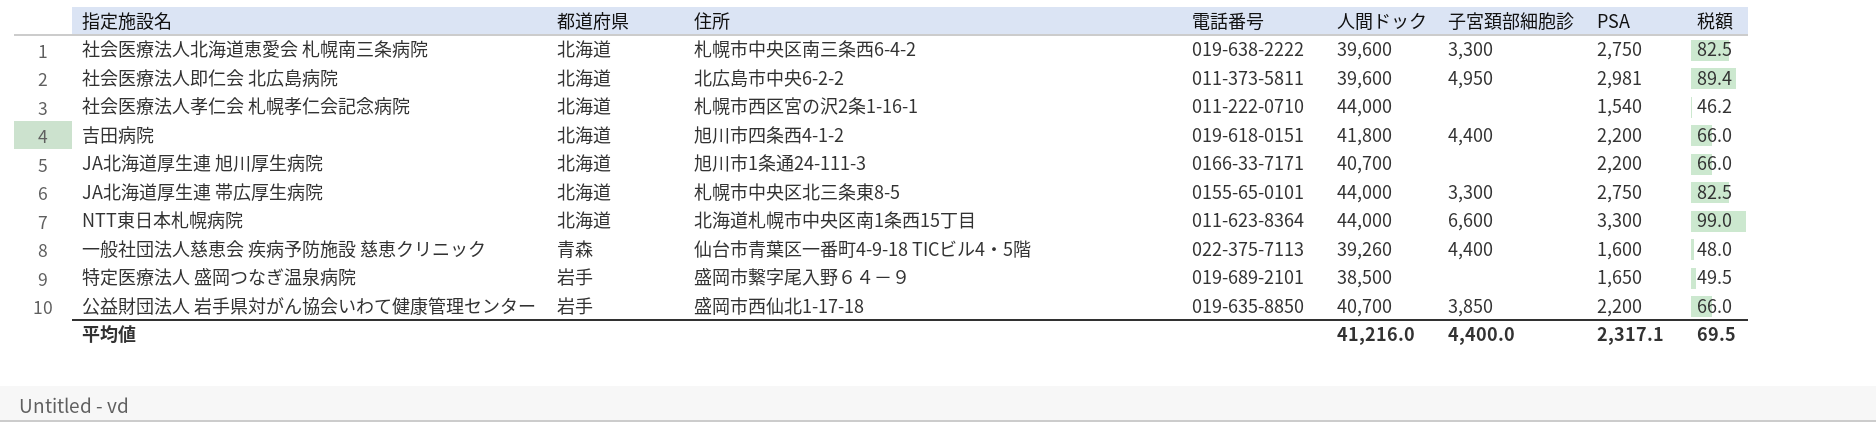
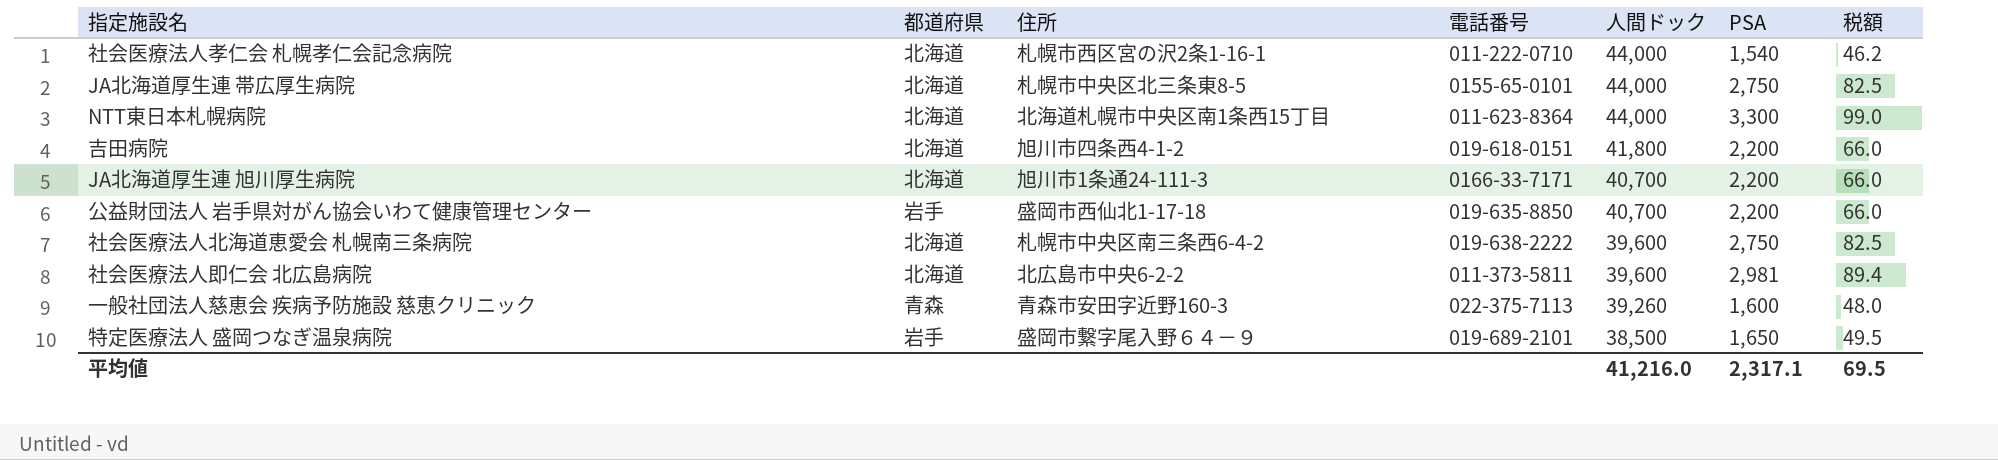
row order: none -> 人間ドック descending
column 子宮頚部細胞診 | position: 6 -> none
一般社団法人慈恵会 疾病予防施設 慈恵クリニック | 住所: 仙台市青葉区一番町4-9-18 TICビル4・5階 -> 青森市安田字近野160-3

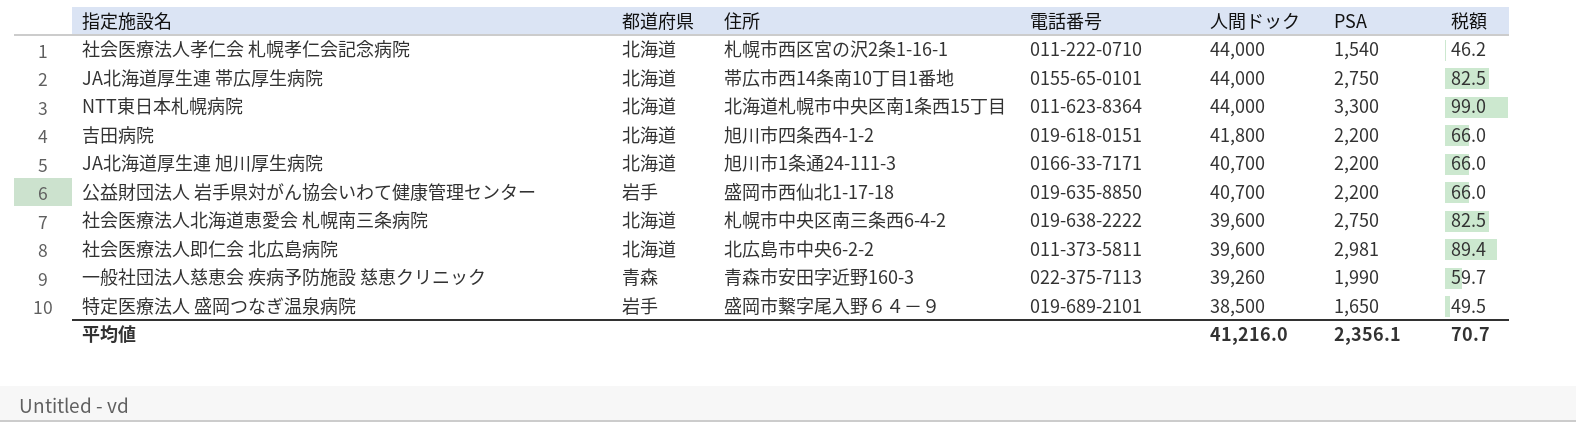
JA北海道厚生連 帯広厚生病院 | 住所: 札幌市中央区北三条東8-5 -> 帯広市西14条南10丁目1番地
一般社団法人慈恵会 疾病予防施設 慈恵クリニック | PSA: 1,600 -> 1,990
一般社団法人慈恵会 疾病予防施設 慈恵クリニック | 税額: 48.0 -> 59.7
平均値 | PSA: 2,317.1 -> 2,356.1
平均値 | 税額: 69.5 -> 70.7

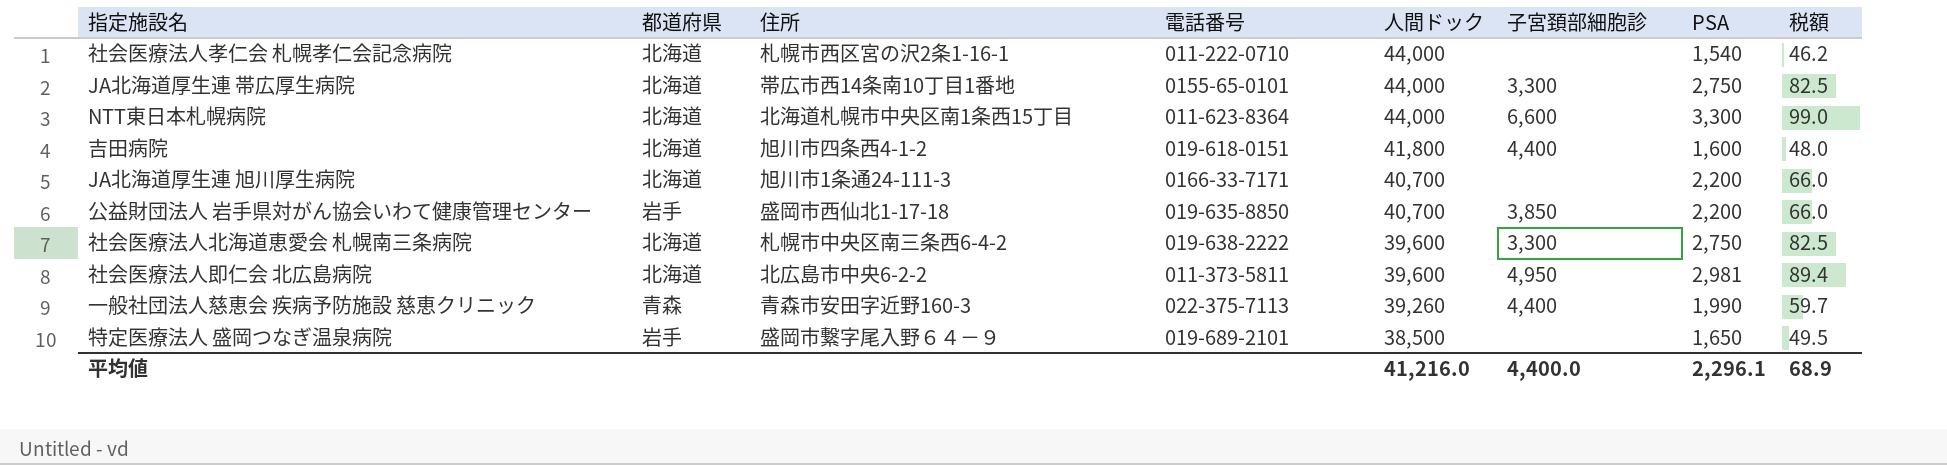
column 子宮頚部細胞診 | position: none -> 6
吉田病院 | PSA: 2,200 -> 1,600
吉田病院 | 税額: 66.0 -> 48.0
平均値 | PSA: 2,356.1 -> 2,296.1
平均値 | 税額: 70.7 -> 68.9

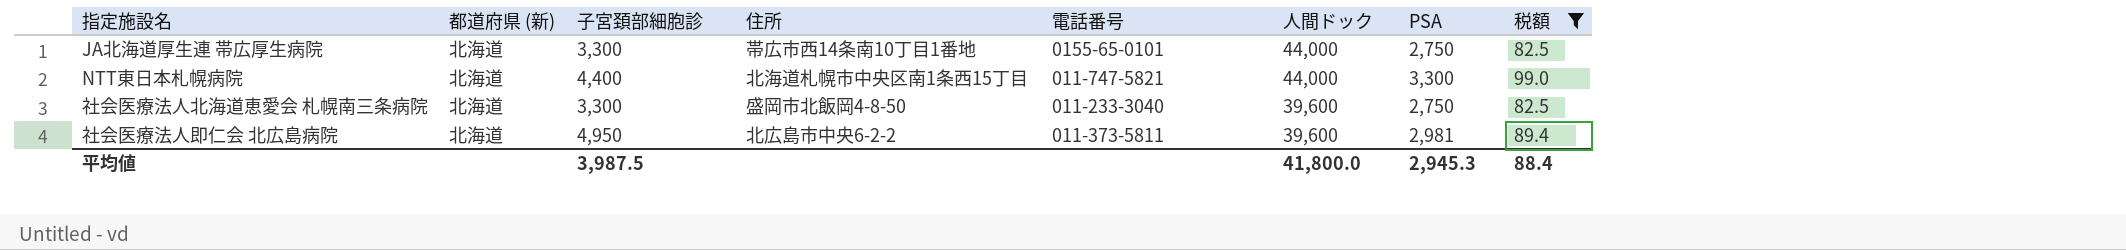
filter: none -> 税額 >= 82.5
column name: 都道府県 -> 都道府県 (新)
column 子宮頚部細胞診 | position: 6 -> 3
NTT東日本札幌病院 | 子宮頚部細胞診: 6,600 -> 4,400
NTT東日本札幌病院 | 電話番号: 011-623-8364 -> 011-747-5821
社会医療法人北海道恵愛会 札幌南三条病院 | 住所: 札幌市中央区南三条西6-4-2 -> 盛岡市北飯岡4-8-50
社会医療法人北海道恵愛会 札幌南三条病院 | 電話番号: 019-638-2222 -> 011-233-3040
平均値 | 子宮頚部細胞診: 4,400.0 -> 3,987.5
平均値 | 人間ドック: 41,216.0 -> 41,800.0
平均値 | PSA: 2,296.1 -> 2,945.3
平均値 | 税額: 68.9 -> 88.4

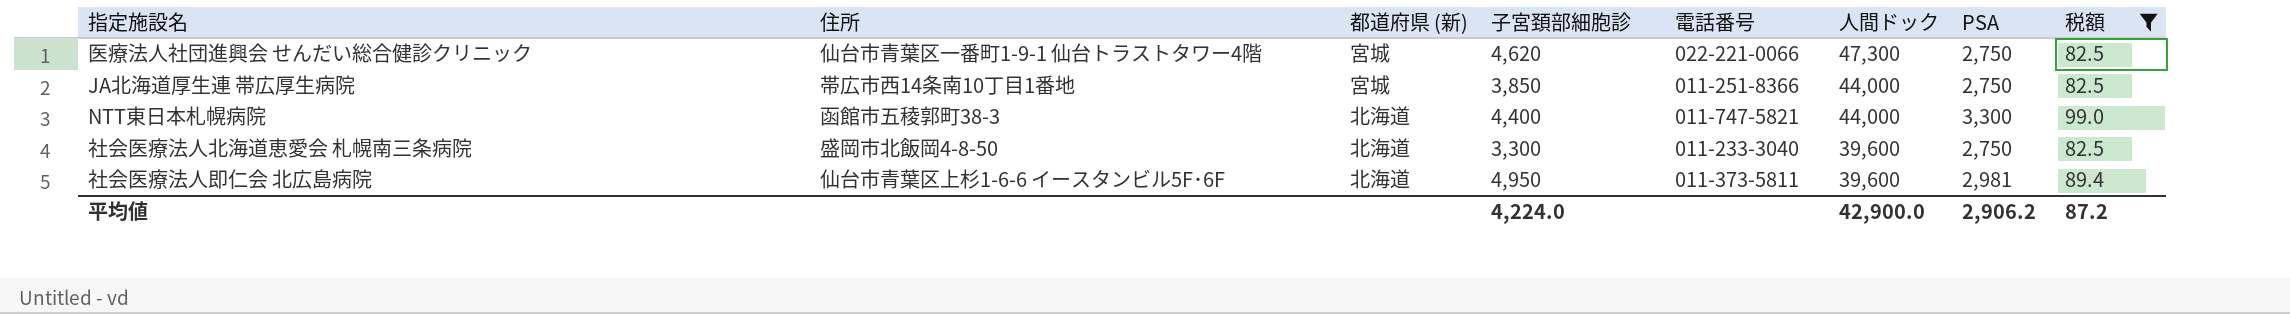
column 住所 | position: 4 -> 2
row 医療法人社団進興会 せんだい総合健診クリニック: none -> 仙台市青葉区一番町1-9-1 仙台トラストタワー4階 | 宮城 | 4,620 | 022-221-0066 | 47,300 | 2,750 | 82.5
JA北海道厚生連 帯広厚生病院 | 都道府県 (新): 北海道 -> 宮城
JA北海道厚生連 帯広厚生病院 | 子宮頚部細胞診: 3,300 -> 3,850
JA北海道厚生連 帯広厚生病院 | 電話番号: 0155-65-0101 -> 011-251-8366
NTT東日本札幌病院 | 住所: 北海道札幌市中央区南1条西15丁目 -> 函館市五稜郭町38-3
社会医療法人即仁会 北広島病院 | 住所: 北広島市中央6-2-2 -> 仙台市青葉区上杉1-6-6 イースタンビル5F･6F
平均値 | 子宮頚部細胞診: 3,987.5 -> 4,224.0
平均値 | 人間ドック: 41,800.0 -> 42,900.0
平均値 | PSA: 2,945.3 -> 2,906.2
平均値 | 税額: 88.4 -> 87.2

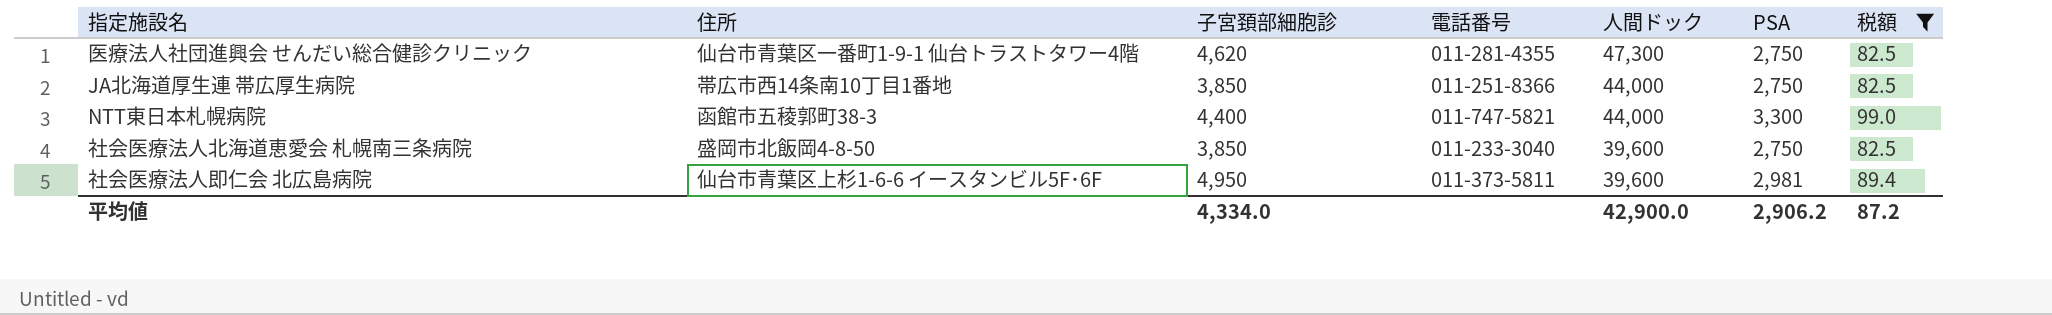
column 都道府県 (新) | position: 3 -> none
医療法人社団進興会 せんだい総合健診クリニック | 電話番号: 022-221-0066 -> 011-281-4355
社会医療法人北海道恵愛会 札幌南三条病院 | 子宮頚部細胞診: 3,300 -> 3,850
平均値 | 子宮頚部細胞診: 4,224.0 -> 4,334.0

